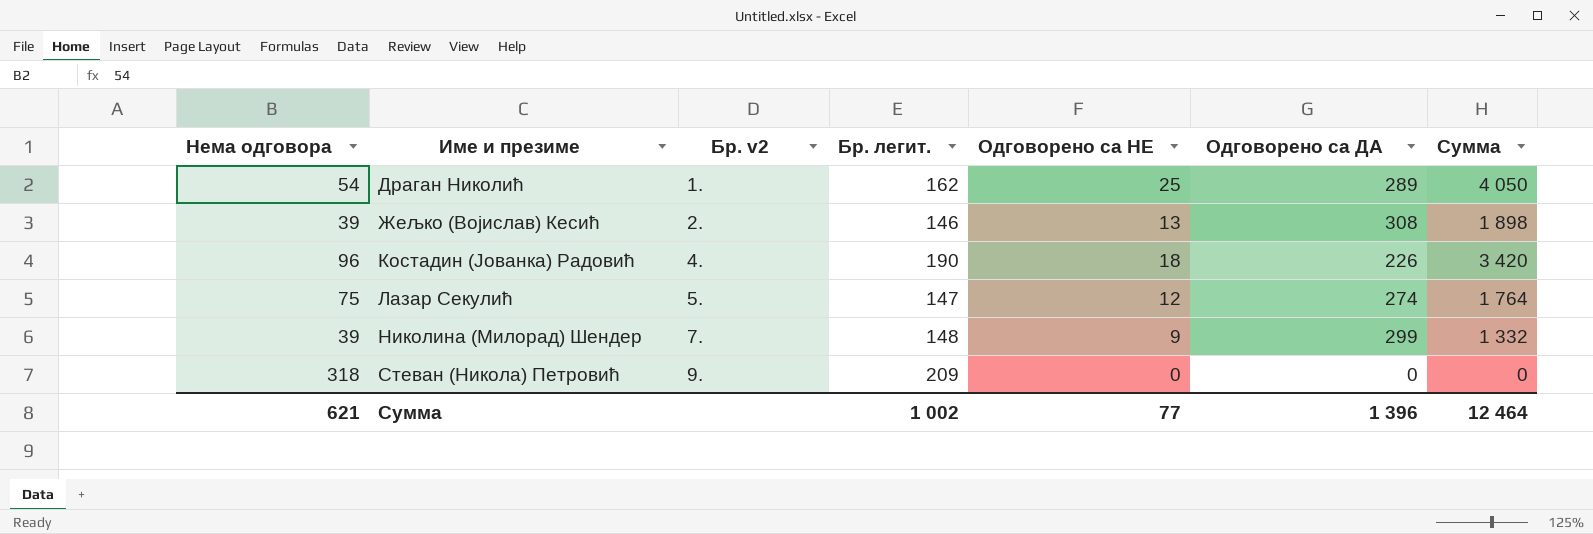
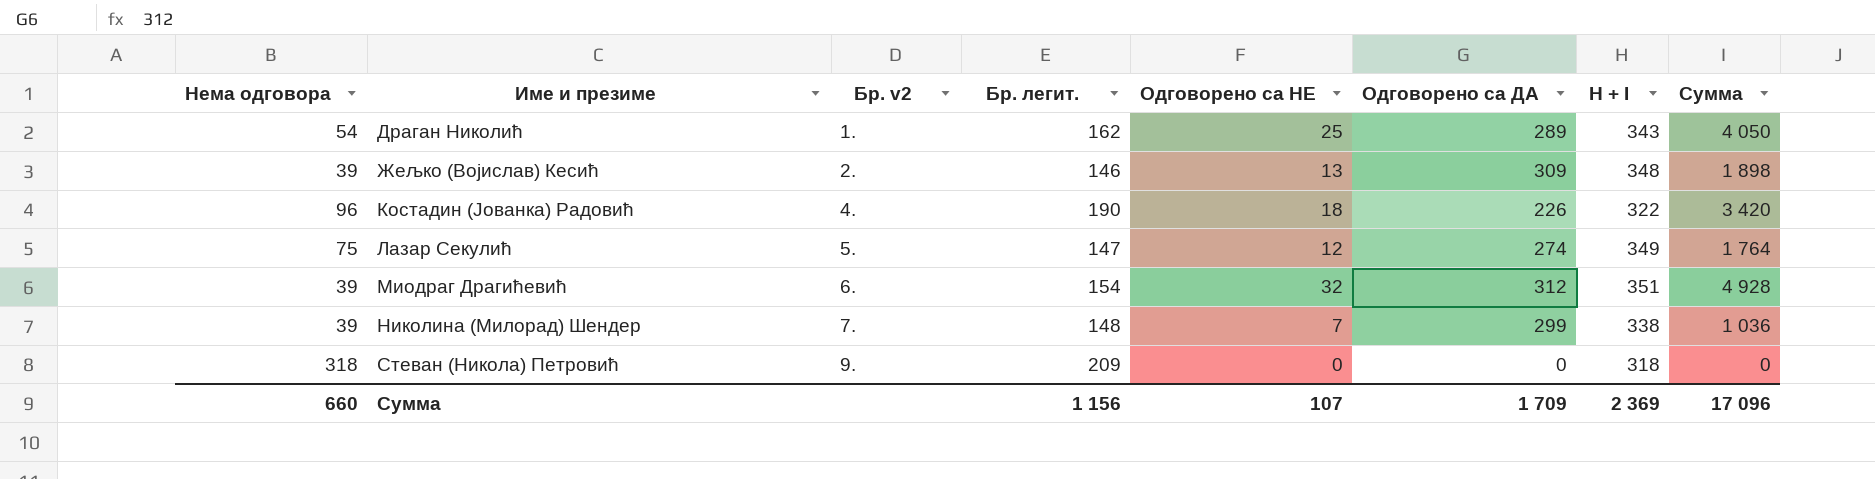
column H + I | formula: none -> [Нема одговора] + [Одговорено са ДА]
Жељко (Војислав) Кесић | Одговорено са ДА: 308 -> 309
row Миодраг Драгићевић: none -> 39 | 6. | 154 | 32 | 312 | 351 | 4 928
Николина (Милорад) Шендер | Одговорено са НЕ: 9 -> 7
Николина (Милорад) Шендер | Сумма: 1 332 -> 1 036
Сумма | Нема одговора: 621 -> 660
Сумма | Бр. легит.: 1 002 -> 1 156
Сумма | Одговорено са НЕ: 77 -> 107
Сумма | Одговорено са ДА: 1 396 -> 1 709
Сумма | Сумма: 12 464 -> 17 096

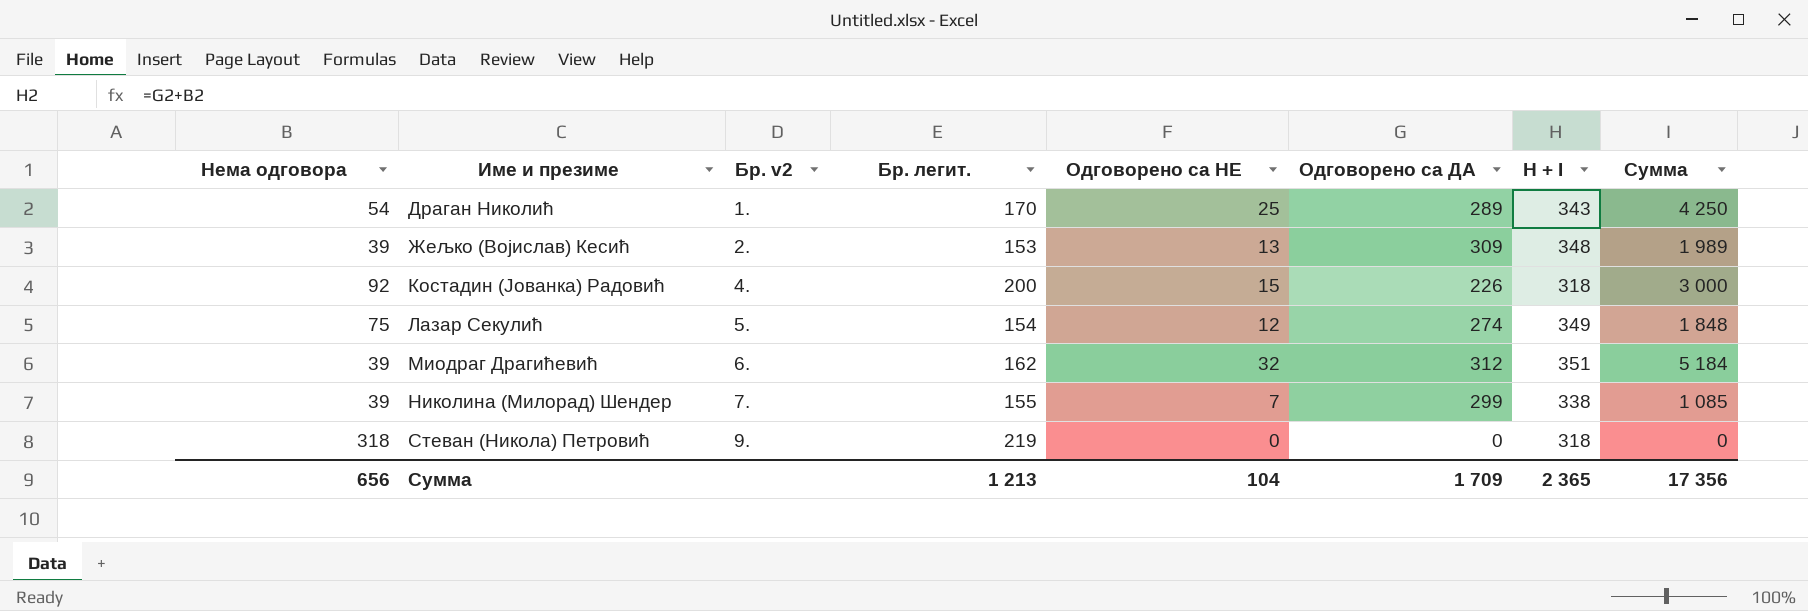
Драган Николић | Бр. легит.: 162 -> 170
Драган Николић | Сумма: 4 050 -> 4 250
Жељко (Војислав) Кесић | Бр. легит.: 146 -> 153
Жељко (Војислав) Кесић | Сумма: 1 898 -> 1 989
Костадин (Јованка) Радовић | Нема одговора: 96 -> 92
Костадин (Јованка) Радовић | Бр. легит.: 190 -> 200
Костадин (Јованка) Радовић | Одговорено са НЕ: 18 -> 15
Костадин (Јованка) Радовић | H + I: 322 -> 318
Костадин (Јованка) Радовић | Сумма: 3 420 -> 3 000
Лазар Секулић | Бр. легит.: 147 -> 154
Лазар Секулић | Сумма: 1 764 -> 1 848
Миодраг Драгићевић | Бр. легит.: 154 -> 162
Миодраг Драгићевић | Сумма: 4 928 -> 5 184
Николина (Милорад) Шендер | Бр. легит.: 148 -> 155
Николина (Милорад) Шендер | Сумма: 1 036 -> 1 085
Стеван (Никола) Петровић | Бр. легит.: 209 -> 219
Сумма | Нема одговора: 660 -> 656
Сумма | Бр. легит.: 1 156 -> 1 213
Сумма | Одговорено са НЕ: 107 -> 104
Сумма | H + I: 2 369 -> 2 365
Сумма | Сумма: 17 096 -> 17 356

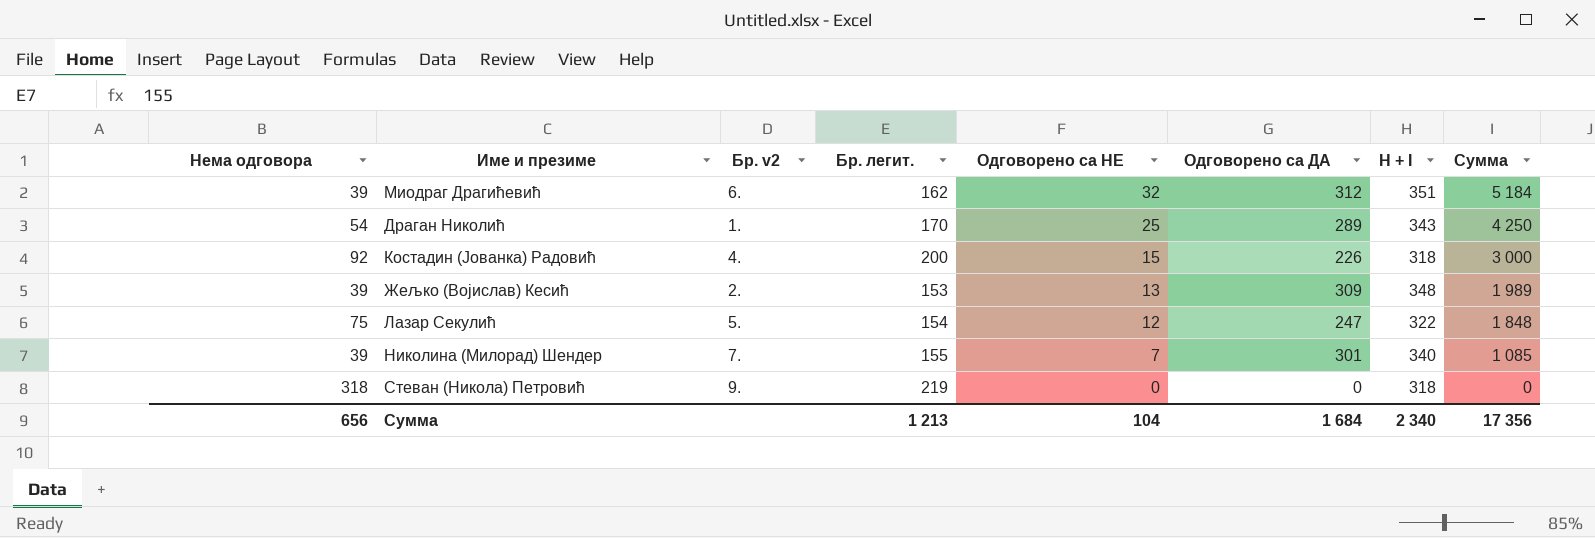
row order: Име и презиме ascending -> Одговорено са НЕ descending
Лазар Секулић | Одговорено са ДА: 274 -> 247
Лазар Секулић | H + I: 349 -> 322
Николина (Милорад) Шендер | Одговорено са ДА: 299 -> 301
Николина (Милорад) Шендер | H + I: 338 -> 340
Сумма | Одговорено са ДА: 1 709 -> 1 684
Сумма | H + I: 2 365 -> 2 340

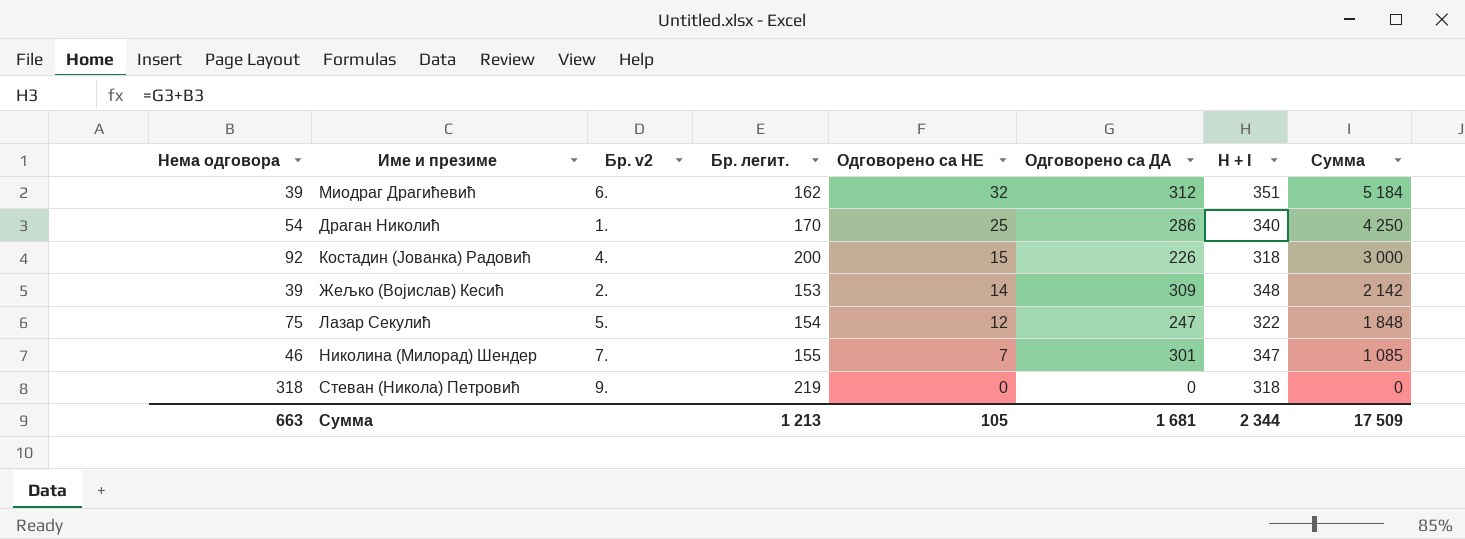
Драган Николић | Одговорено са ДА: 289 -> 286
Драган Николић | H + I: 343 -> 340
Жељко (Војислав) Кесић | Одговорено са НЕ: 13 -> 14
Жељко (Војислав) Кесић | Сумма: 1 989 -> 2 142
Николина (Милорад) Шендер | Нема одговора: 39 -> 46
Николина (Милорад) Шендер | H + I: 340 -> 347
Сумма | Нема одговора: 656 -> 663
Сумма | Одговорено са НЕ: 104 -> 105
Сумма | Одговорено са ДА: 1 684 -> 1 681
Сумма | H + I: 2 340 -> 2 344
Сумма | Сумма: 17 356 -> 17 509

